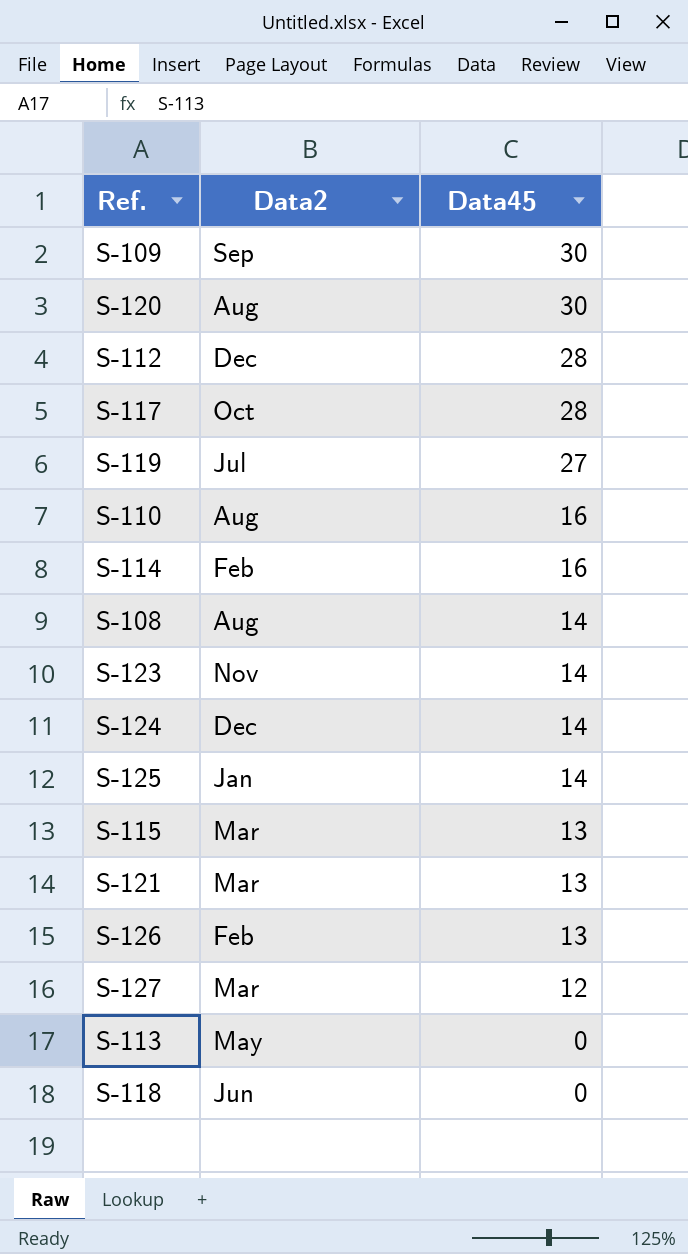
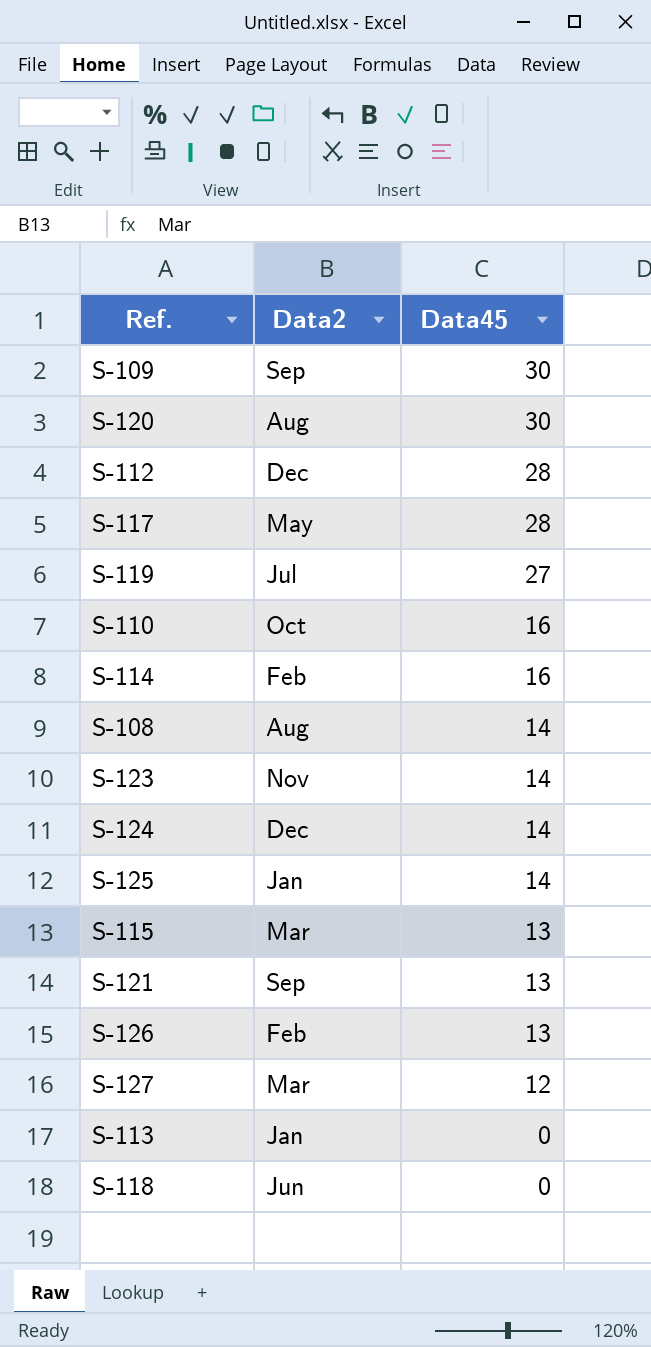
S-117 | Data2: Oct -> May
S-110 | Data2: Aug -> Oct
S-121 | Data2: Mar -> Sep
S-113 | Data2: May -> Jan

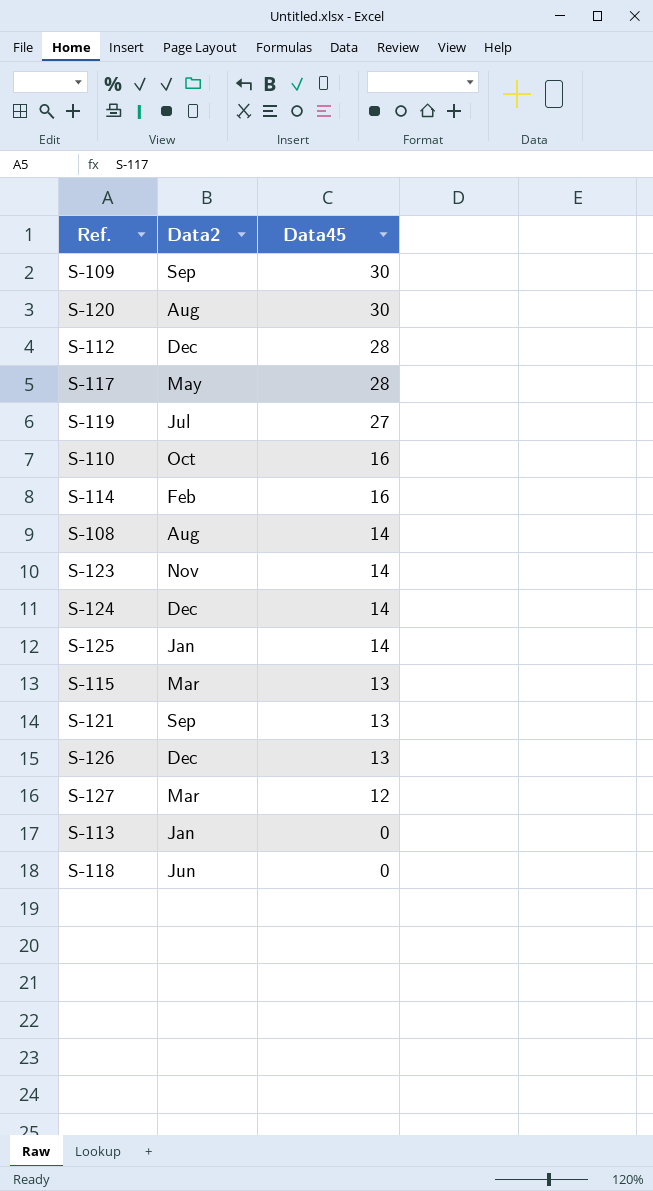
S-126 | Data2: Feb -> Dec

